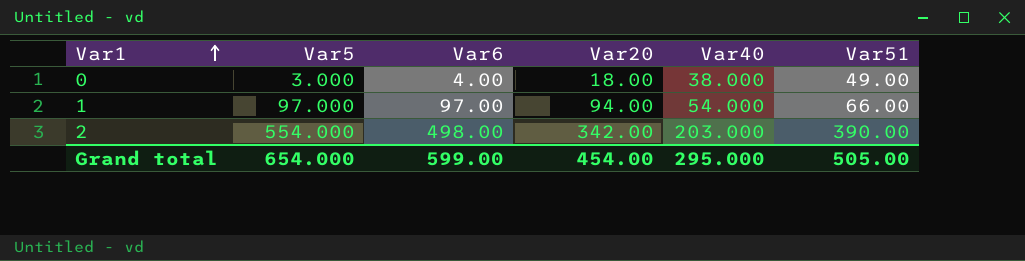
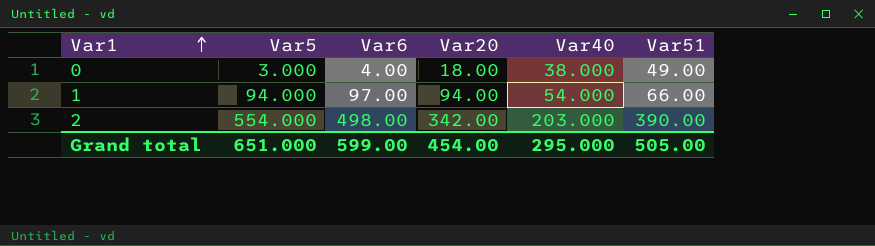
1 | Var5: 97.000 -> 94.000
Grand total | Var5: 654.000 -> 651.000

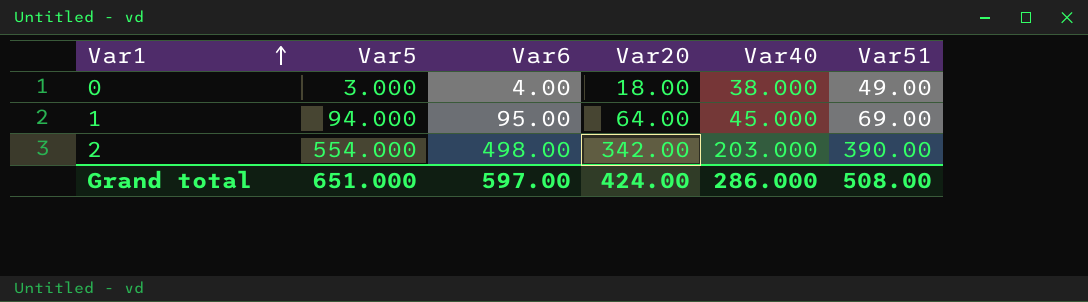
1 | Var6: 97.00 -> 95.00
1 | Var20: 94.00 -> 64.00
1 | Var40: 54.000 -> 45.000
1 | Var51: 66.00 -> 69.00
Grand total | Var6: 599.00 -> 597.00
Grand total | Var20: 454.00 -> 424.00
Grand total | Var40: 295.000 -> 286.000
Grand total | Var51: 505.00 -> 508.00

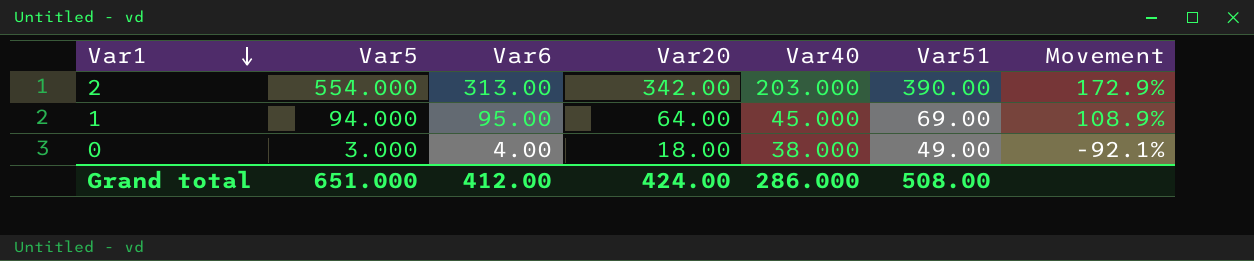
row order: Var1 ascending -> Var1 descending
column Movement | formula: none -> ([Var5] - [Var40]) / [Var40]
2 | Var6: 498.00 -> 313.00
Grand total | Var6: 597.00 -> 412.00

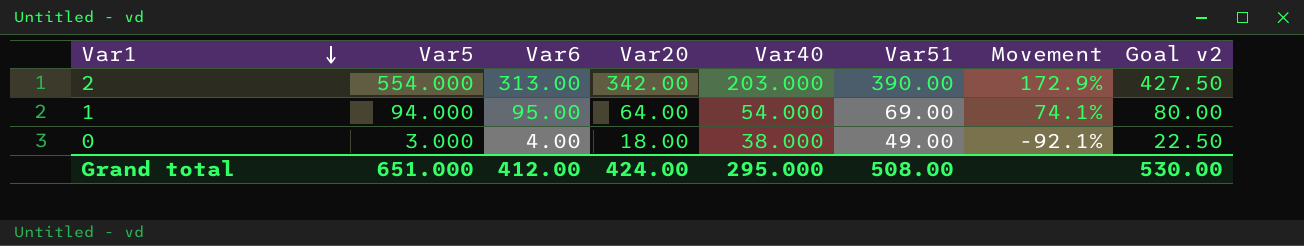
column Goal v2 | formula: none -> [Var20] * 1.25
1 | Var40: 45.000 -> 54.000
1 | Movement: 108.9% -> 74.1%
Grand total | Var40: 286.000 -> 295.000

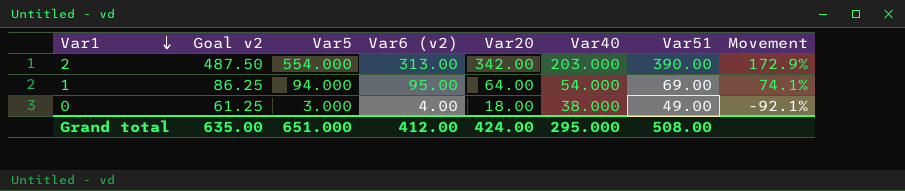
column Goal v2 | formula: [Var20] * 1.25 -> [Var51] * 1.25
column Goal v2 | position: 8 -> 2
column name: Var6 -> Var6 (v2)
Grand total | Goal v2: 530.00 -> 635.00

